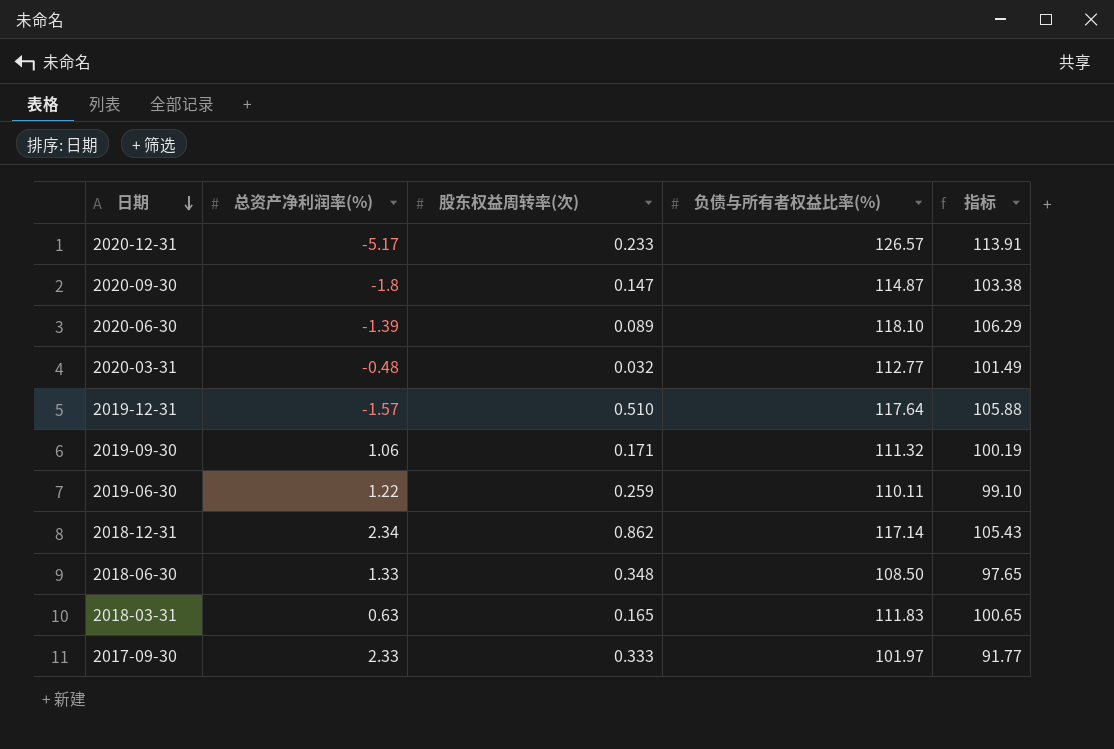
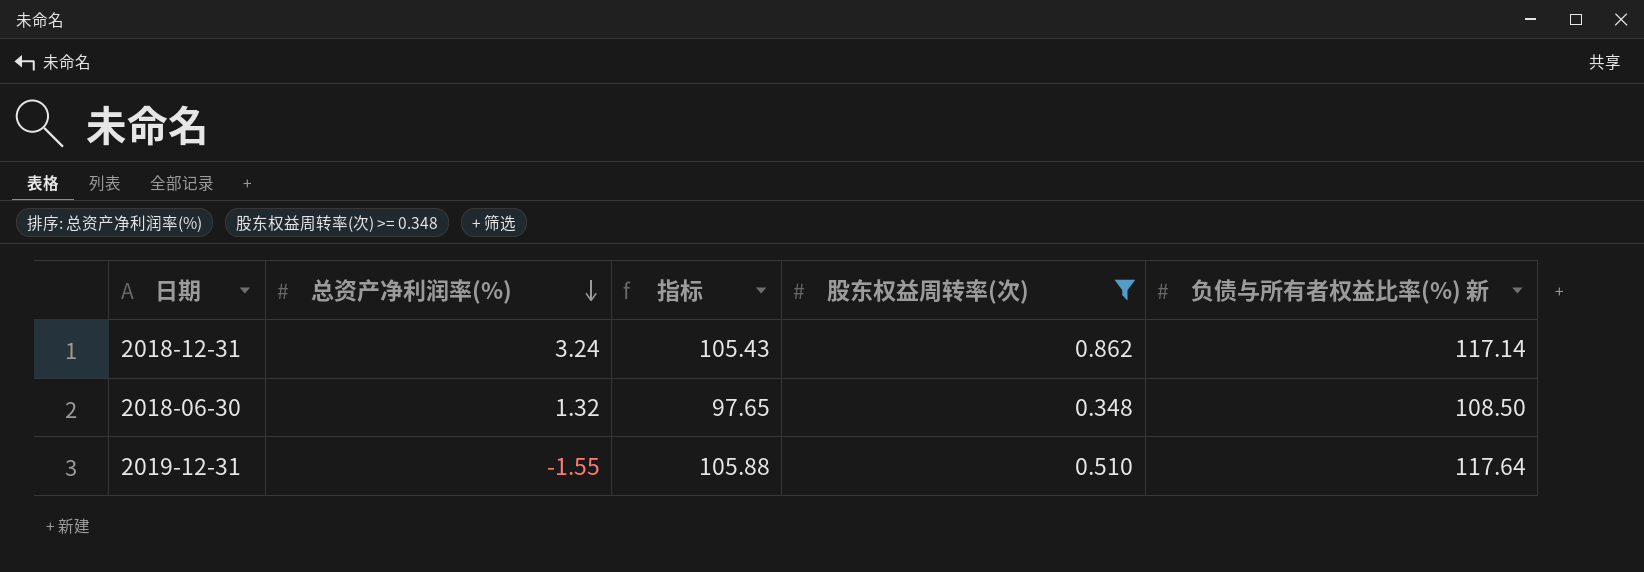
filter: none -> 股东权益周转率(次) >= 0.348
row order: 日期 descending -> 总资产净利润率(%) descending
column 指标 | position: 5 -> 3
column name: 负债与所有者权益比率(%) -> 负债与所有者权益比率(%) 新
2018-12-31 | 总资产净利润率(%): 2.34 -> 3.24
2018-06-30 | 总资产净利润率(%): 1.33 -> 1.32
2019-12-31 | 总资产净利润率(%): -1.57 -> -1.55

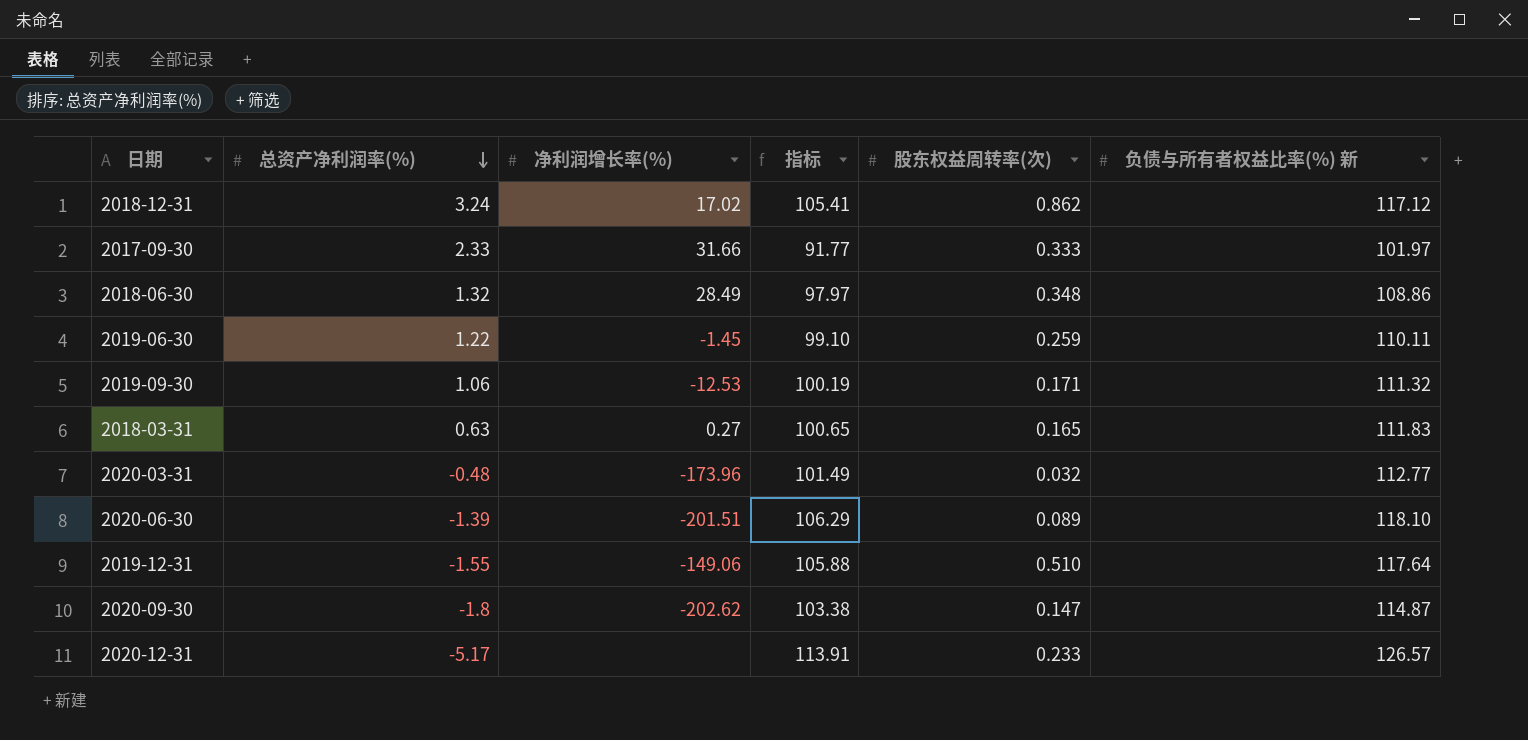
filter: 股东权益周转率(次) >= 0.348 -> none
column 净利润增长率(%) | position: none -> 3
2018-12-31 | 指标: 105.43 -> 105.41
2018-12-31 | 负债与所有者权益比率(%) 新: 117.14 -> 117.12
2018-06-30 | 指标: 97.65 -> 97.97
2018-06-30 | 负债与所有者权益比率(%) 新: 108.50 -> 108.86

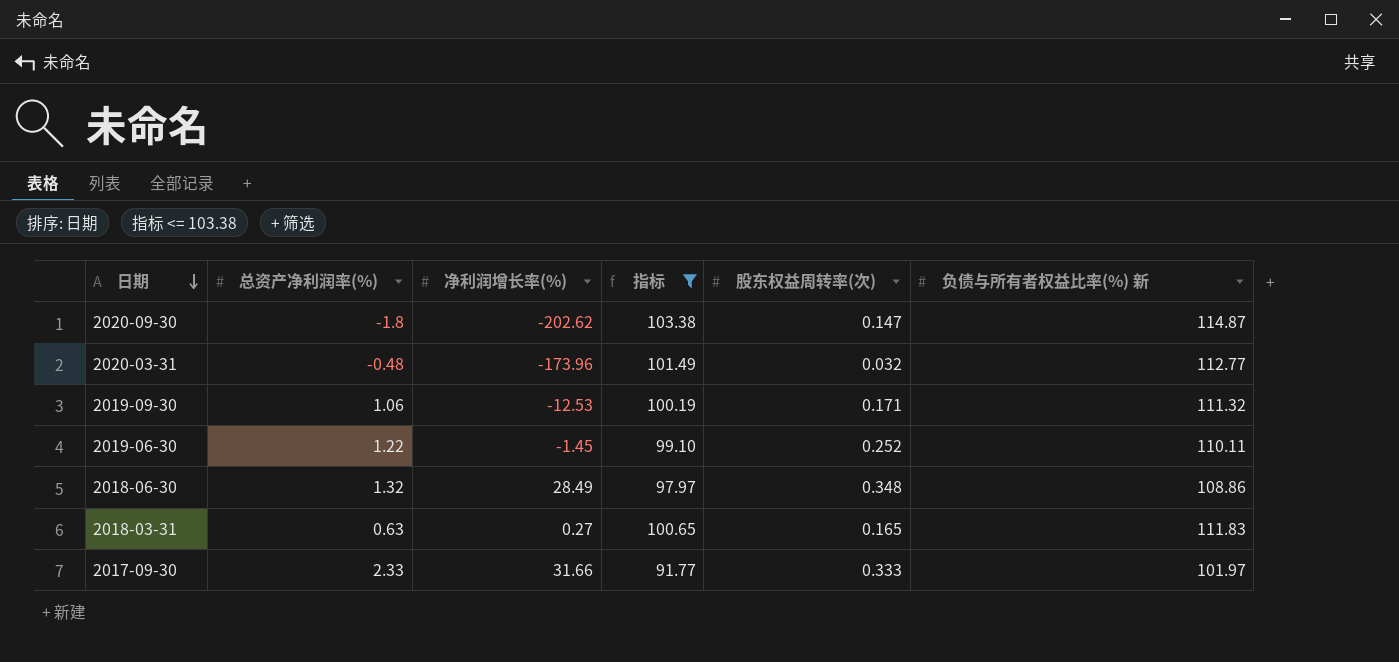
filter: none -> 指标 <= 103.38
row order: 总资产净利润率(%) descending -> 日期 descending
2019-06-30 | 股东权益周转率(次): 0.259 -> 0.252

